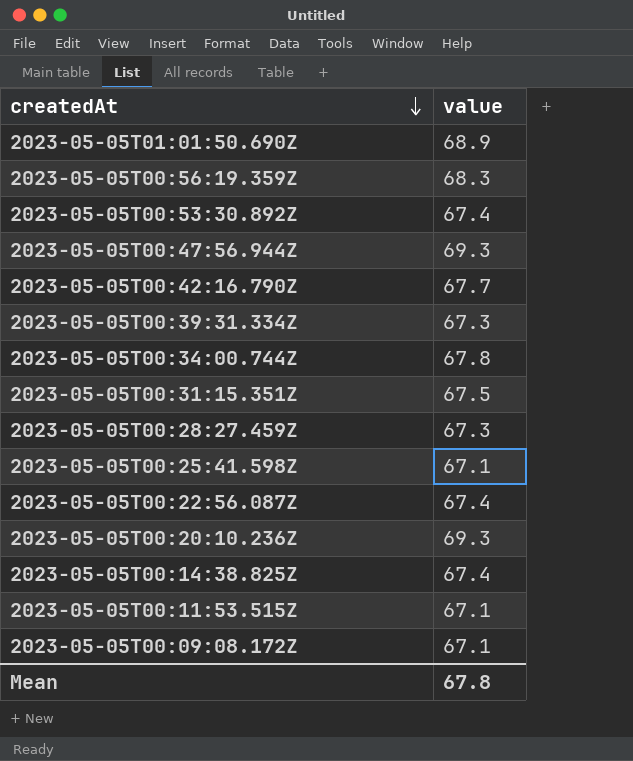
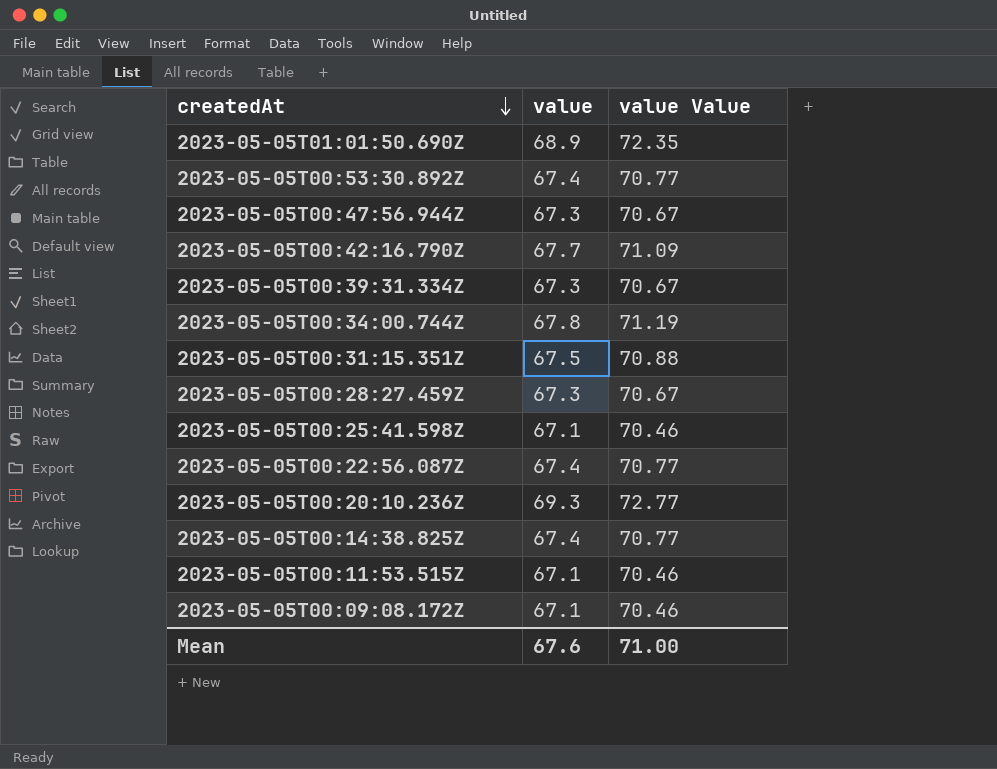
column value Value | formula: none -> [value] * 1.05
row 2023-05-05T00:56:19.359Z: 68.3 -> none
2023-05-05T00:47:56.944Z | value: 69.3 -> 67.3
Mean | value: 67.8 -> 67.6

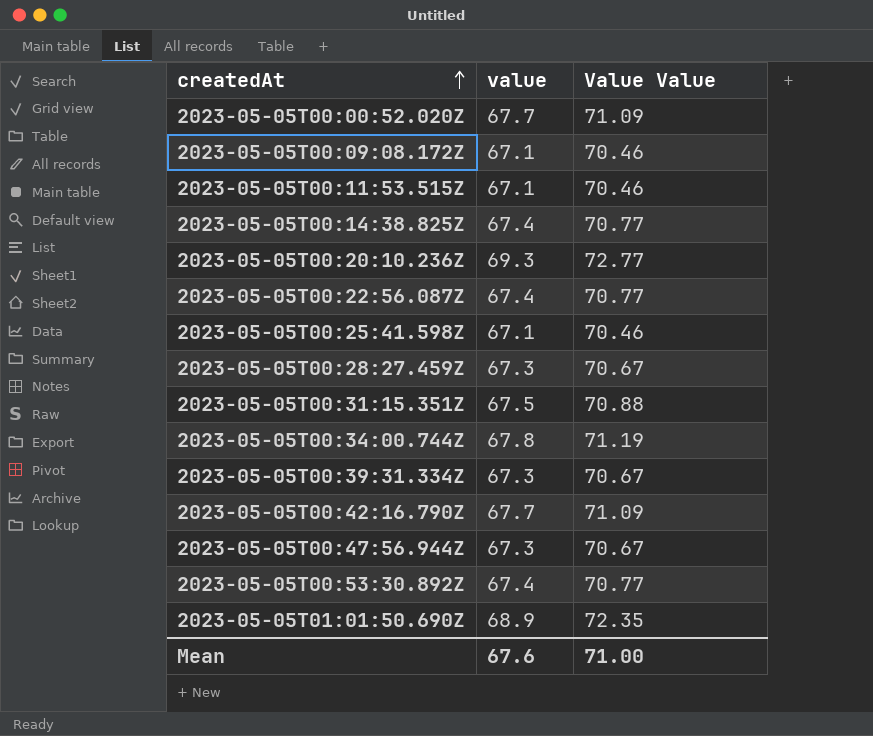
row order: createdAt descending -> createdAt ascending
column name: value Value -> Value Value
row 2023-05-05T00:00:52.020Z: none -> 67.7 | 71.09

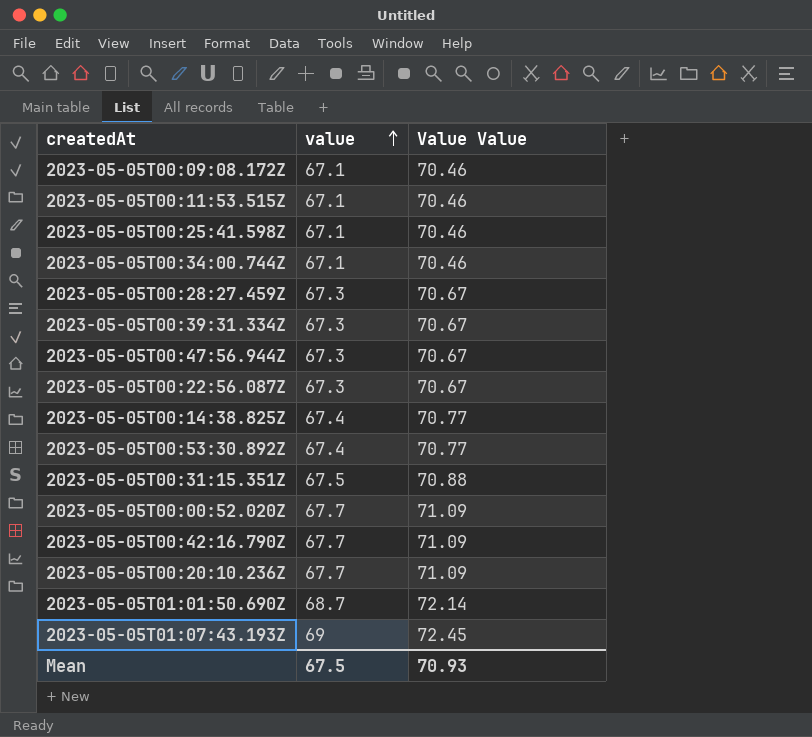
row order: createdAt ascending -> value ascending
2023-05-05T00:34:00.744Z | value: 67.8 -> 67.1
2023-05-05T00:34:00.744Z | Value Value: 71.19 -> 70.46
2023-05-05T00:22:56.087Z | value: 67.4 -> 67.3
2023-05-05T00:22:56.087Z | Value Value: 70.77 -> 70.67
2023-05-05T00:20:10.236Z | value: 69.3 -> 67.7
2023-05-05T00:20:10.236Z | Value Value: 72.77 -> 71.09
2023-05-05T01:01:50.690Z | value: 68.9 -> 68.7
2023-05-05T01:01:50.690Z | Value Value: 72.35 -> 72.14
row 2023-05-05T01:07:43.193Z: none -> 69 | 72.45
Mean | value: 67.6 -> 67.5
Mean | Value Value: 71.00 -> 70.93

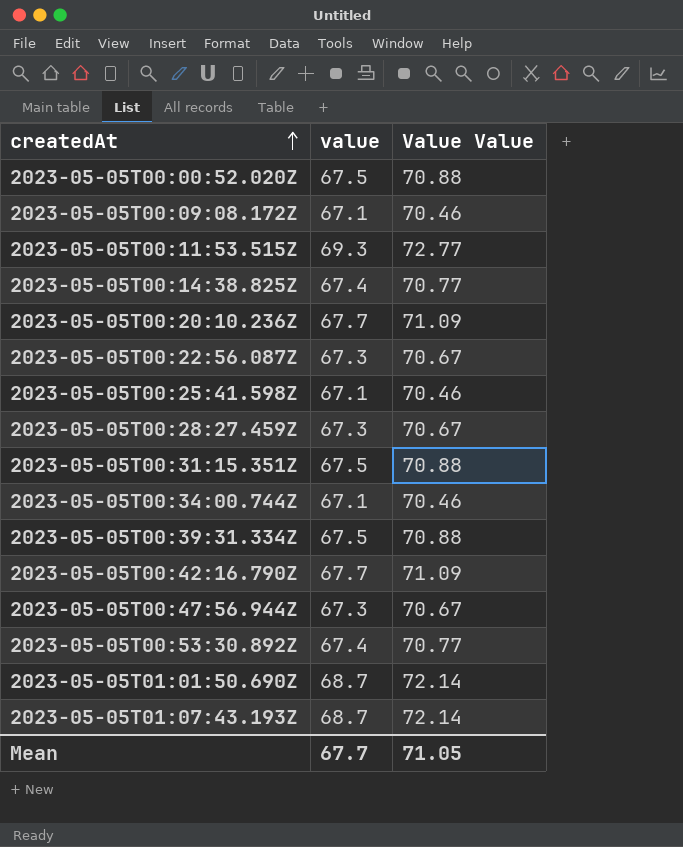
row order: value ascending -> createdAt ascending
2023-05-05T00:00:52.020Z | value: 67.7 -> 67.5
2023-05-05T00:00:52.020Z | Value Value: 71.09 -> 70.88
2023-05-05T00:11:53.515Z | value: 67.1 -> 69.3
2023-05-05T00:11:53.515Z | Value Value: 70.46 -> 72.77
2023-05-05T00:39:31.334Z | value: 67.3 -> 67.5
2023-05-05T00:39:31.334Z | Value Value: 70.67 -> 70.88
2023-05-05T01:07:43.193Z | value: 69 -> 68.7
2023-05-05T01:07:43.193Z | Value Value: 72.45 -> 72.14
Mean | value: 67.5 -> 67.7
Mean | Value Value: 70.93 -> 71.05

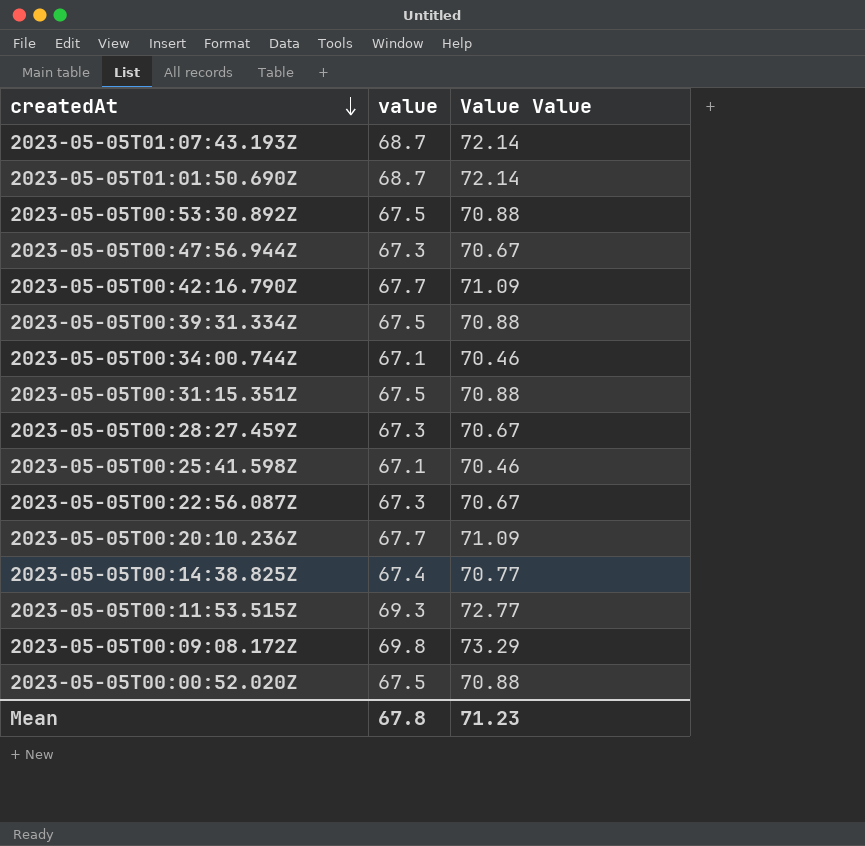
row order: createdAt ascending -> createdAt descending
2023-05-05T00:53:30.892Z | value: 67.4 -> 67.5
2023-05-05T00:53:30.892Z | Value Value: 70.77 -> 70.88
2023-05-05T00:09:08.172Z | value: 67.1 -> 69.8
2023-05-05T00:09:08.172Z | Value Value: 70.46 -> 73.29
Mean | value: 67.7 -> 67.8
Mean | Value Value: 71.05 -> 71.23

